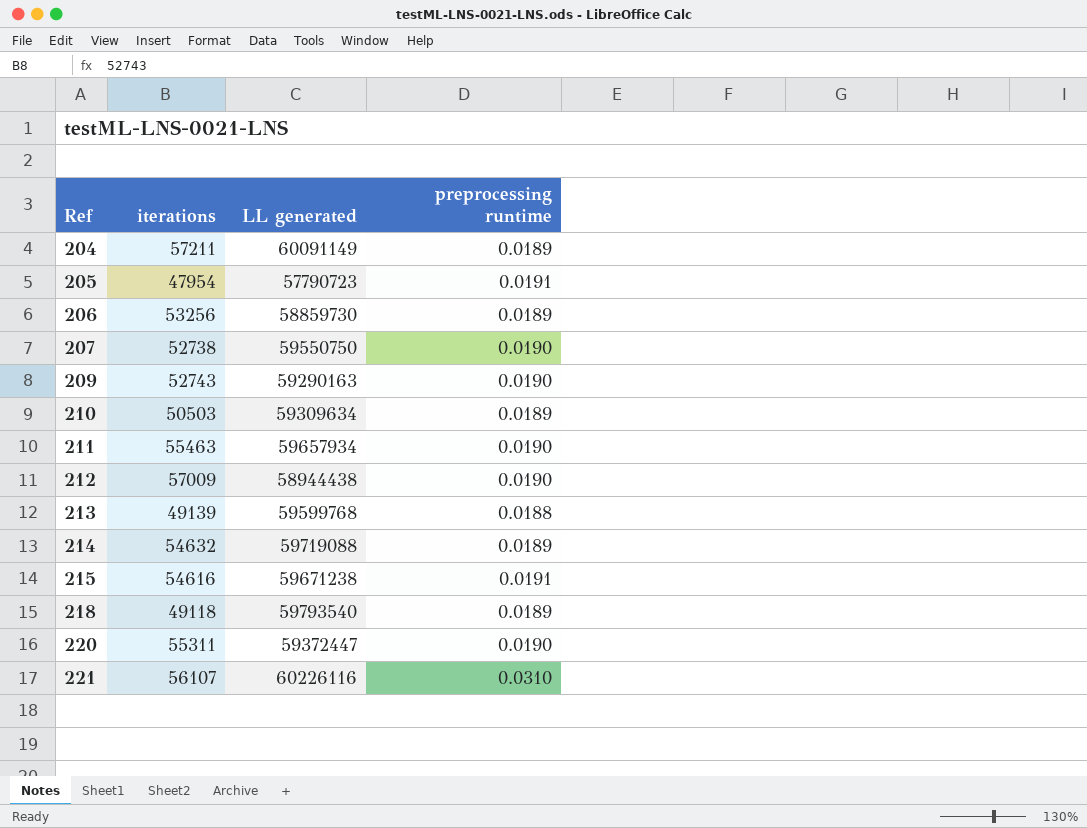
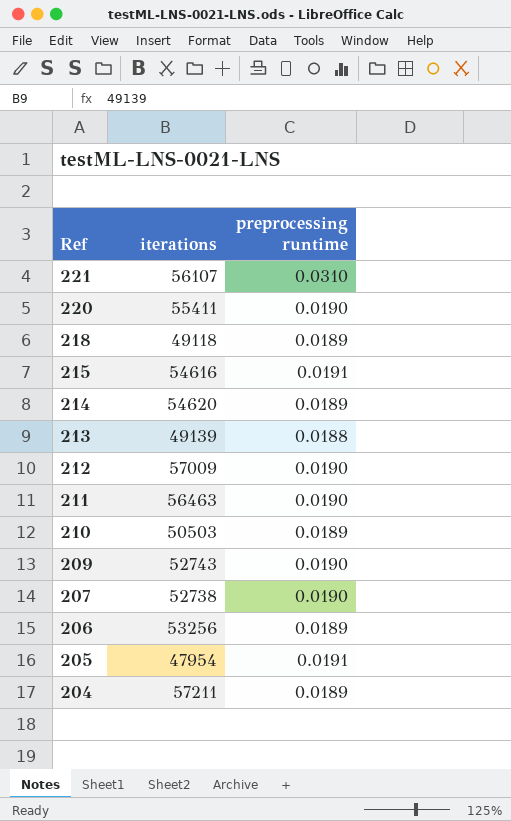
row order: Ref ascending -> Ref descending
column LL generated | position: 3 -> none
220 | iterations: 55311 -> 55411
214 | iterations: 54632 -> 54620
211 | iterations: 55463 -> 56463

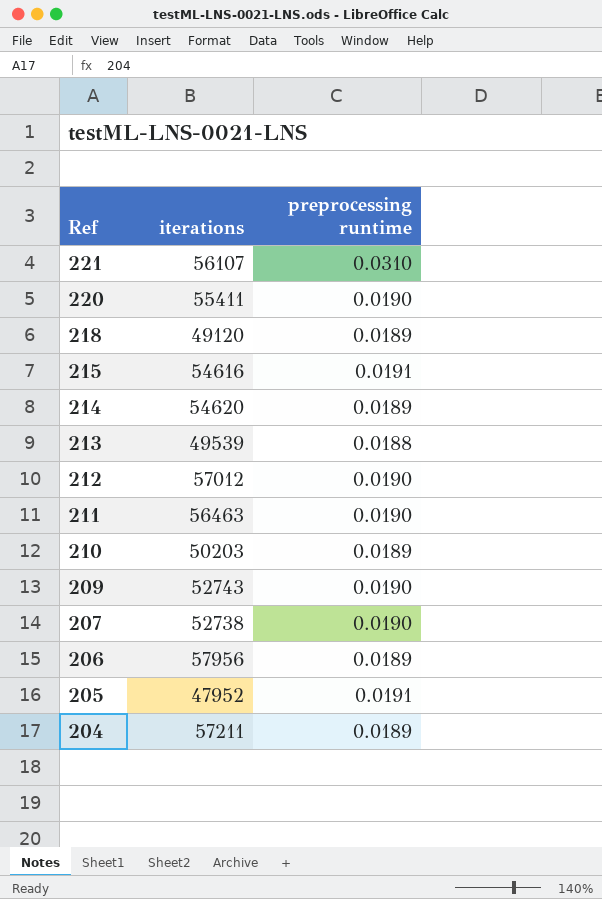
218 | iterations: 49118 -> 49120
213 | iterations: 49139 -> 49539
212 | iterations: 57009 -> 57012
210 | iterations: 50503 -> 50203
206 | iterations: 53256 -> 57956
205 | iterations: 47954 -> 47952

